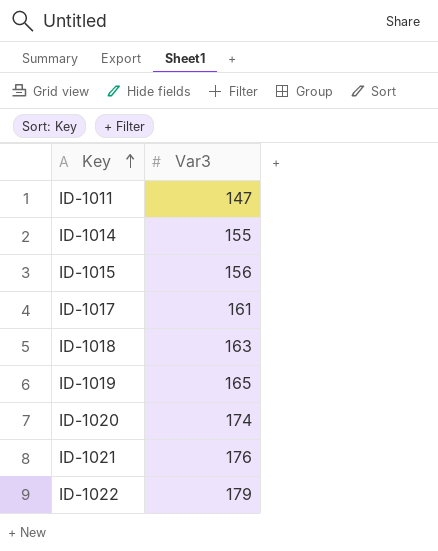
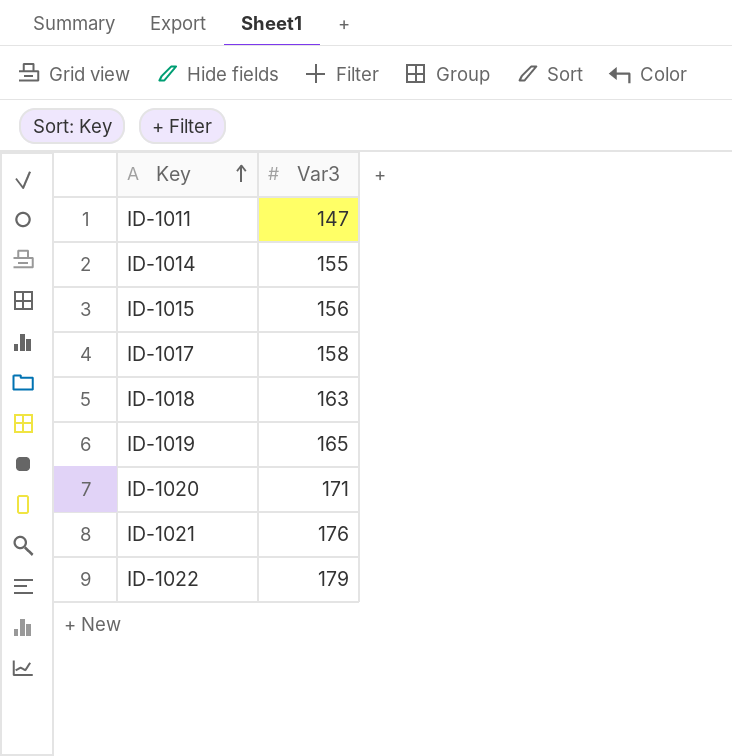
ID-1017 | Var3: 161 -> 158
ID-1020 | Var3: 174 -> 171

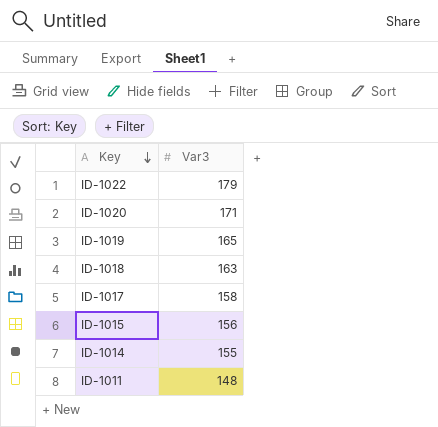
row order: Key ascending -> Key descending
row ID-1021: 176 -> none
ID-1011 | Var3: 147 -> 148

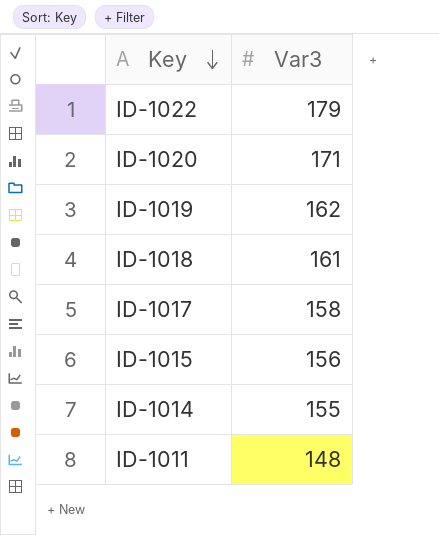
ID-1019 | Var3: 165 -> 162
ID-1018 | Var3: 163 -> 161

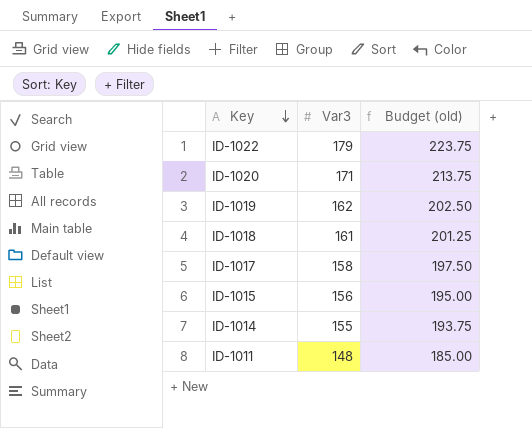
column Budget (old) | formula: none -> [Var3] * 1.25

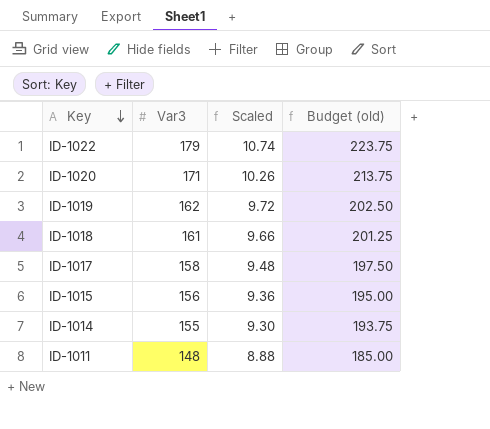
column Scaled | formula: none -> [Var3] * 0.06

